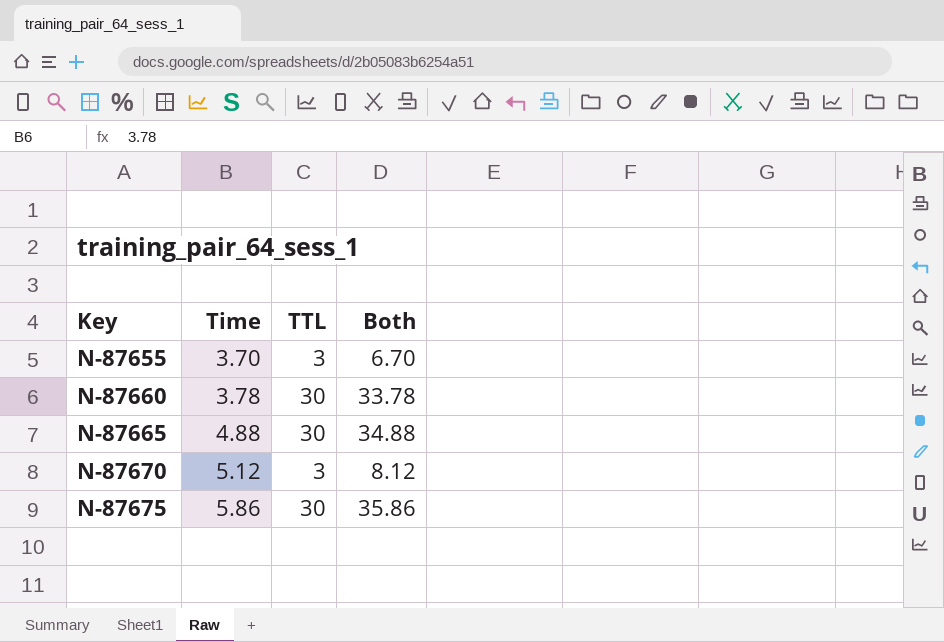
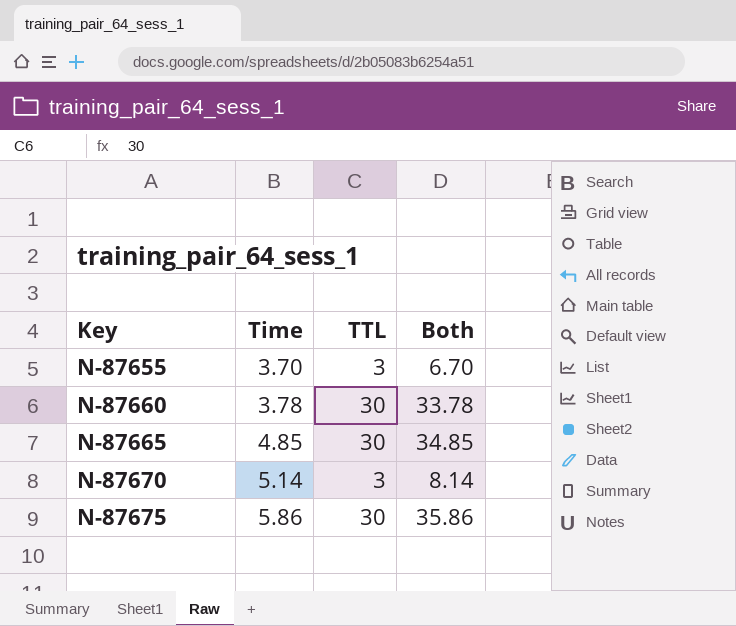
N-87665 | Time: 4.88 -> 4.85
N-87665 | Both: 34.88 -> 34.85
N-87670 | Time: 5.12 -> 5.14
N-87670 | Both: 8.12 -> 8.14

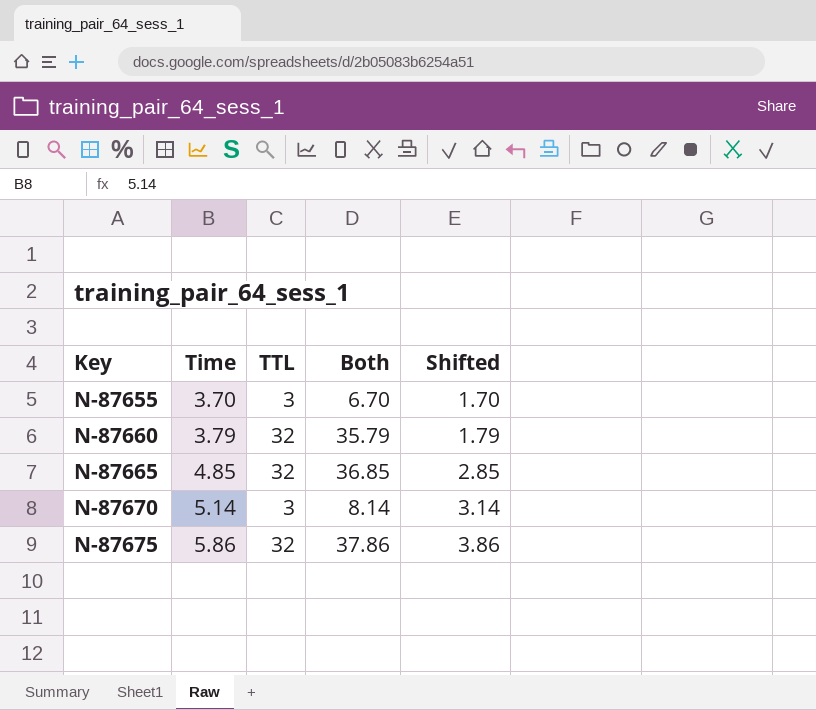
column Shifted | formula: none -> [Time] - 2
N-87660 | Time: 3.78 -> 3.79
N-87660 | TTL: 30 -> 32
N-87660 | Both: 33.78 -> 35.79
N-87665 | TTL: 30 -> 32
N-87665 | Both: 34.85 -> 36.85
N-87675 | TTL: 30 -> 32
N-87675 | Both: 35.86 -> 37.86

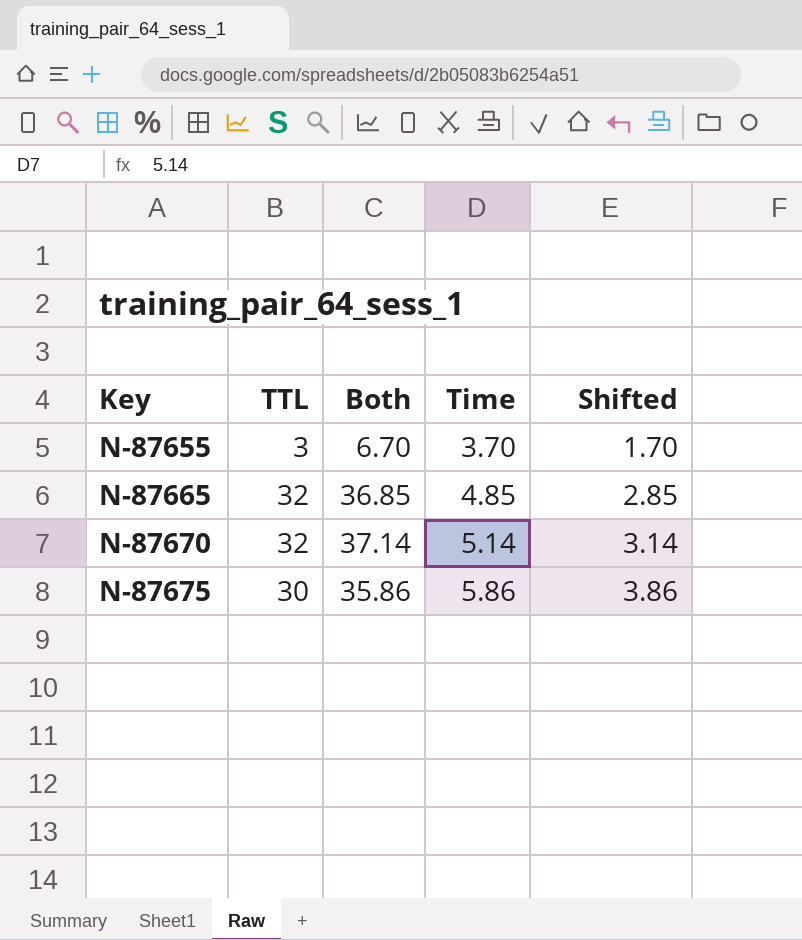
column Time | position: 2 -> 4
row N-87660: 3.79 | 32 | 35.79 | 1.79 -> none
N-87670 | TTL: 3 -> 32
N-87670 | Both: 8.14 -> 37.14
N-87675 | TTL: 32 -> 30
N-87675 | Both: 37.86 -> 35.86

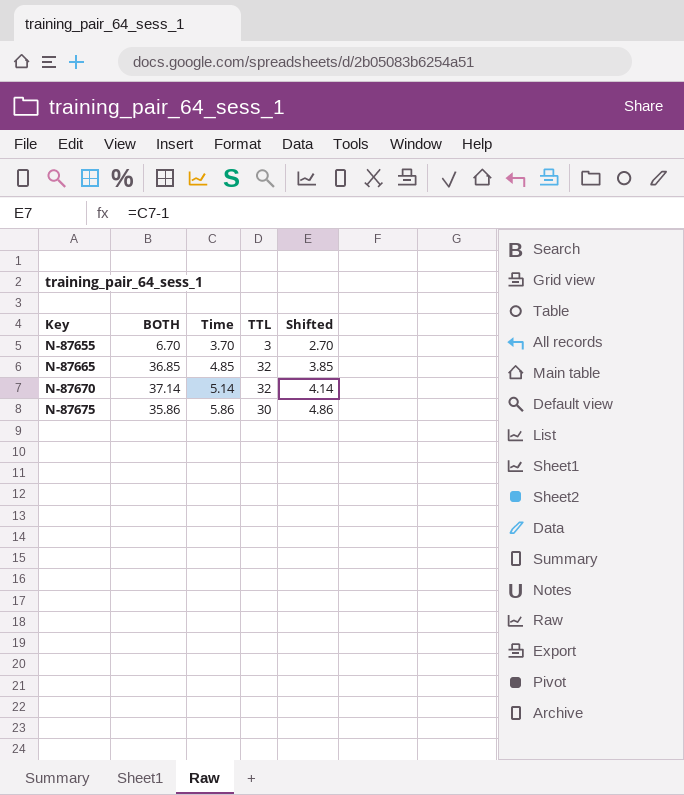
column name: Both -> BOTH
column TTL | position: 2 -> 4
column Shifted | formula: [Time] - 2 -> [Time] - 1

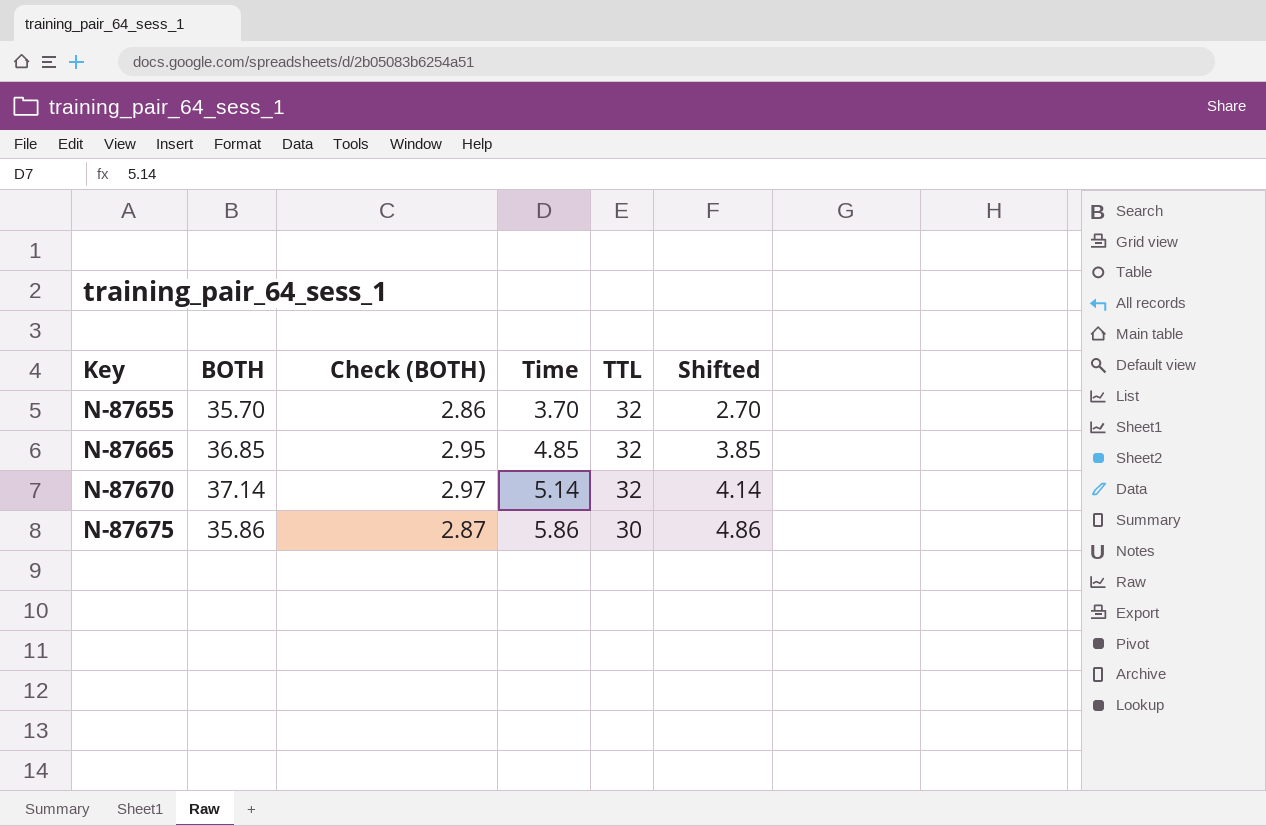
column Check (BOTH) | formula: none -> [BOTH] * 0.08
N-87655 | BOTH: 6.70 -> 35.70
N-87655 | TTL: 3 -> 32

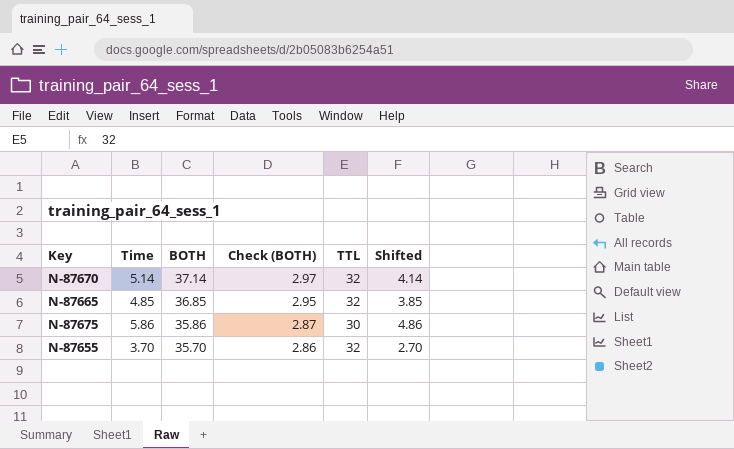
row order: Key ascending -> BOTH descending
column Time | position: 4 -> 2

